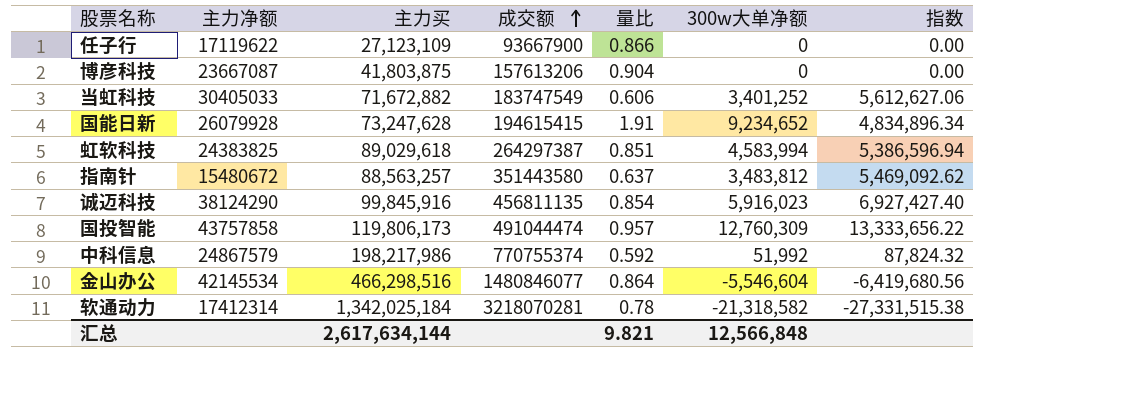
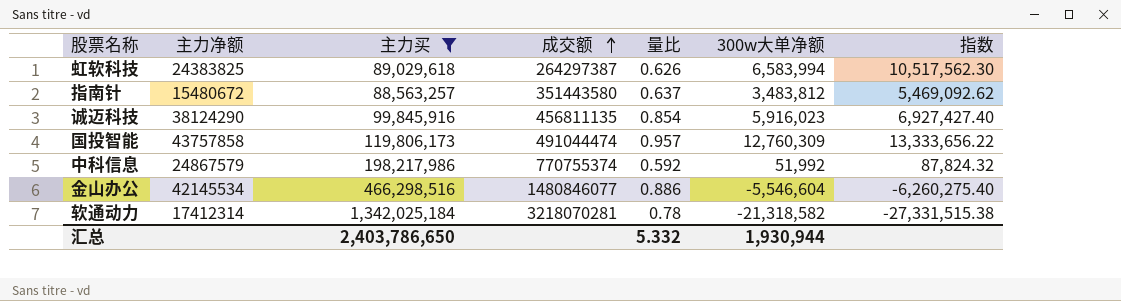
filter: none -> 主力买 >= 88,563,257
虹软科技 | 量比: 0.851 -> 0.626
虹软科技 | 300w大单净额: 4,583,994 -> 6,583,994
虹软科技 | 指数: 5,386,596.94 -> 10,517,562.30
金山办公 | 量比: 0.864 -> 0.886
金山办公 | 指数: -6,419,680.56 -> -6,260,275.40
汇总 | 主力买: 2,617,634,144 -> 2,403,786,650
汇总 | 量比: 9.821 -> 5.332
汇总 | 300w大单净额: 12,566,848 -> 1,930,944

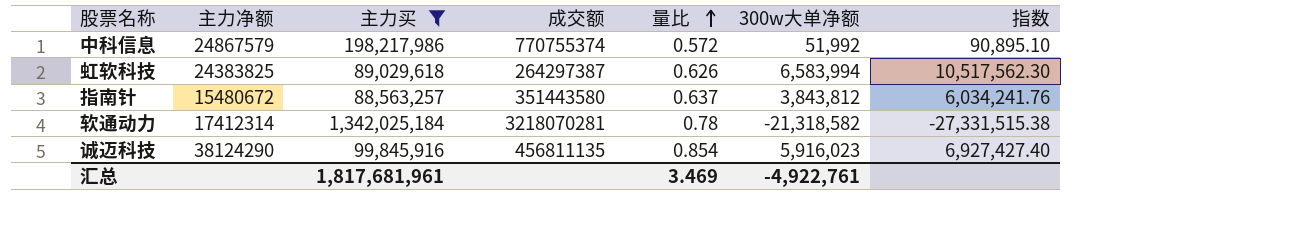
row order: 成交额 ascending -> 量比 ascending
row 国投智能: 43757858 | 119,806,173 | 491044474 | 0.957 | 12,760,309 | 13,333,656.22 -> none
row 金山办公: 42145534 | 466,298,516 | 1480846077 | 0.886 | -5,546,604 | -6,260,275.40 -> none
中科信息 | 量比: 0.592 -> 0.572
中科信息 | 指数: 87,824.32 -> 90,895.10
指南针 | 300w大单净额: 3,483,812 -> 3,843,812
指南针 | 指数: 5,469,092.62 -> 6,034,241.76
汇总 | 主力买: 2,403,786,650 -> 1,817,681,961
汇总 | 量比: 5.332 -> 3.469
汇总 | 300w大单净额: 1,930,944 -> -4,922,761

